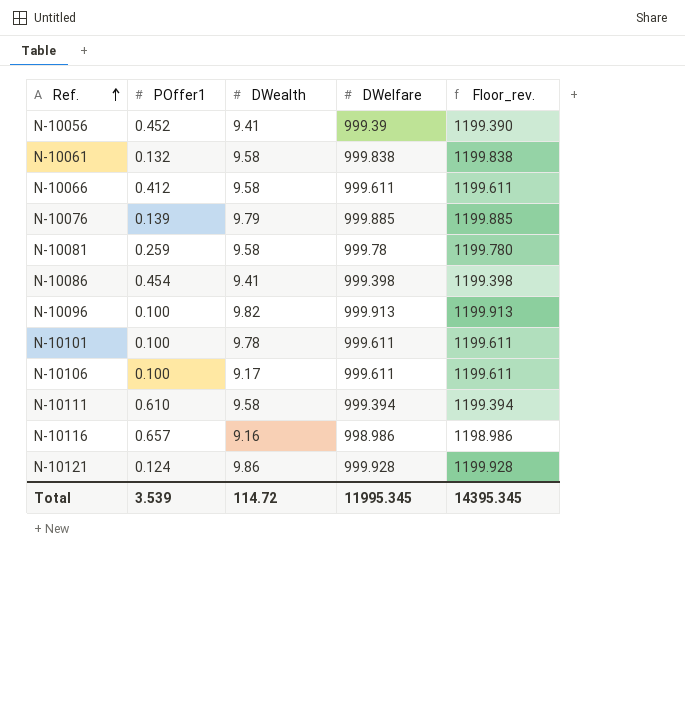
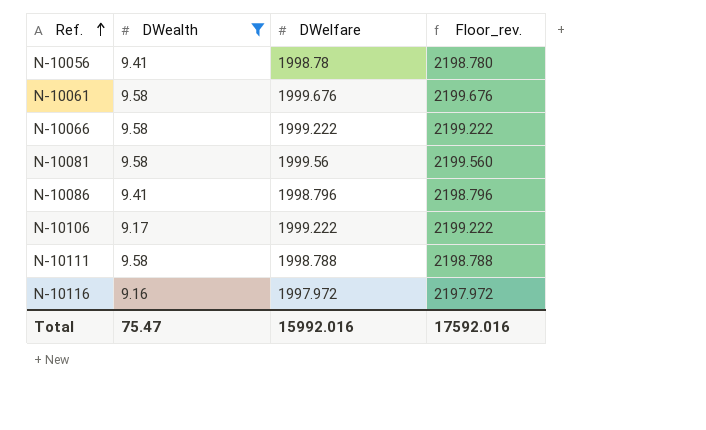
filter: none -> DWealth <= 9.58
column POffer1 | position: 2 -> none
N-10056 | DWelfare: 999.39 -> 1998.78
N-10056 | Floor_rev.: 1199.390 -> 2198.780
N-10061 | DWelfare: 999.838 -> 1999.676
N-10061 | Floor_rev.: 1199.838 -> 2199.676
N-10066 | DWelfare: 999.611 -> 1999.222
N-10066 | Floor_rev.: 1199.611 -> 2199.222
N-10081 | DWelfare: 999.78 -> 1999.56
N-10081 | Floor_rev.: 1199.780 -> 2199.560
N-10086 | DWelfare: 999.398 -> 1998.796
N-10086 | Floor_rev.: 1199.398 -> 2198.796
N-10106 | DWelfare: 999.611 -> 1999.222
N-10106 | Floor_rev.: 1199.611 -> 2199.222
N-10111 | DWelfare: 999.394 -> 1998.788
N-10111 | Floor_rev.: 1199.394 -> 2198.788
N-10116 | DWelfare: 998.986 -> 1997.972
N-10116 | Floor_rev.: 1198.986 -> 2197.972
Total | DWealth: 114.72 -> 75.47
Total | DWelfare: 11995.345 -> 15992.016
Total | Floor_rev.: 14395.345 -> 17592.016

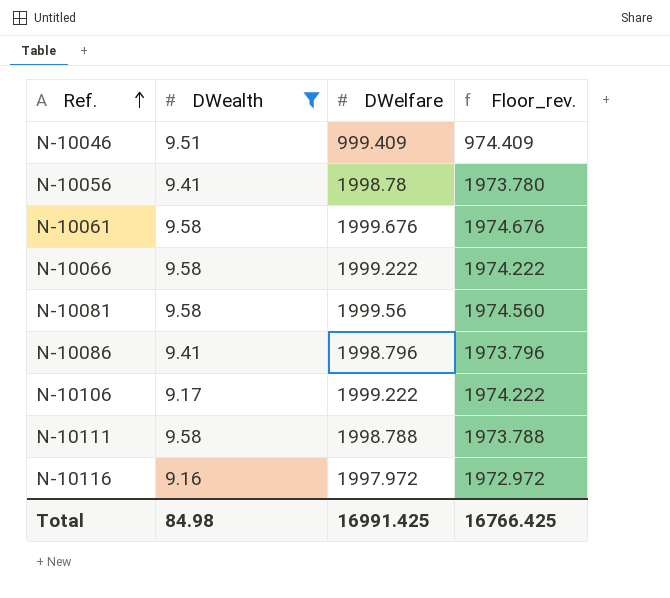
column Floor_rev. | formula: [DWelfare] + 200 -> [DWelfare] - 25
row N-10046: none -> 9.51 | 999.409 | 974.409
Total | DWealth: 75.47 -> 84.98
Total | DWelfare: 15992.016 -> 16991.425
Total | Floor_rev.: 17592.016 -> 16766.425

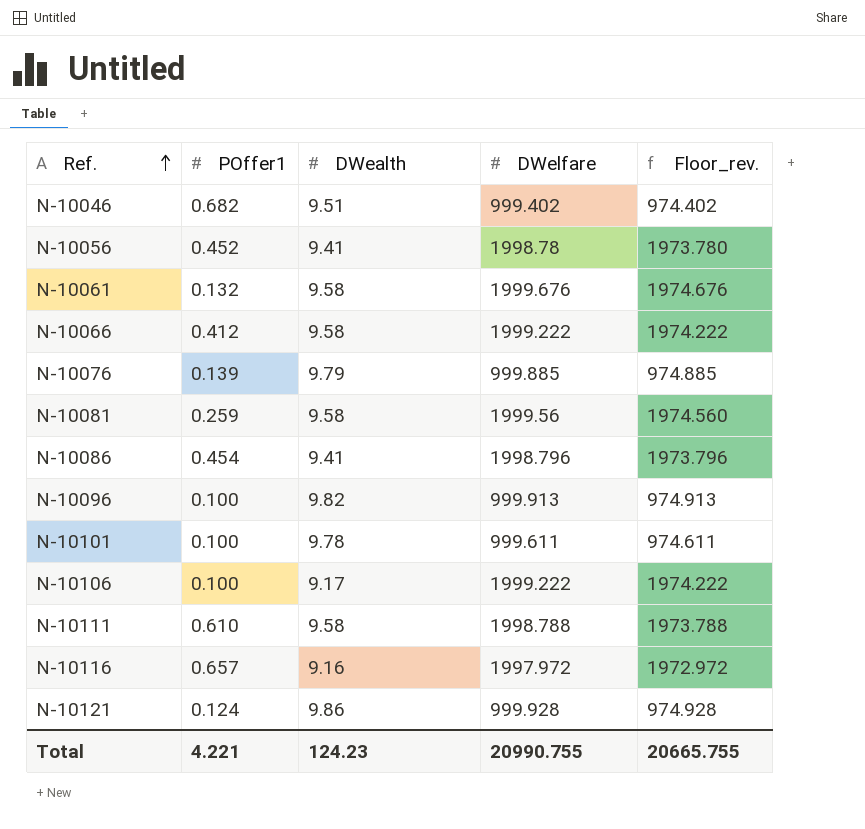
filter: DWealth <= 9.58 -> none
column POffer1 | position: none -> 2
N-10046 | DWelfare: 999.409 -> 999.402
N-10046 | Floor_rev.: 974.409 -> 974.402
Total | DWealth: 84.98 -> 124.23
Total | DWelfare: 16991.425 -> 20990.755
Total | Floor_rev.: 16766.425 -> 20665.755

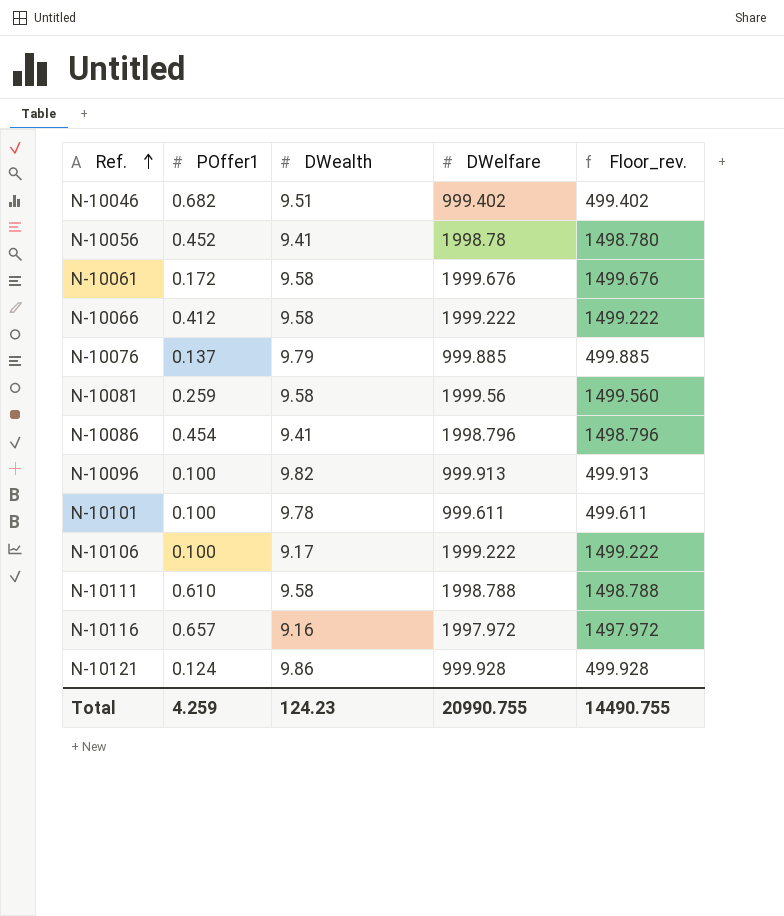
column Floor_rev. | formula: [DWelfare] - 25 -> [DWelfare] - 500
N-10061 | POffer1: 0.132 -> 0.172
N-10076 | POffer1: 0.139 -> 0.137
Total | POffer1: 4.221 -> 4.259
Total | Floor_rev.: 20665.755 -> 14490.755

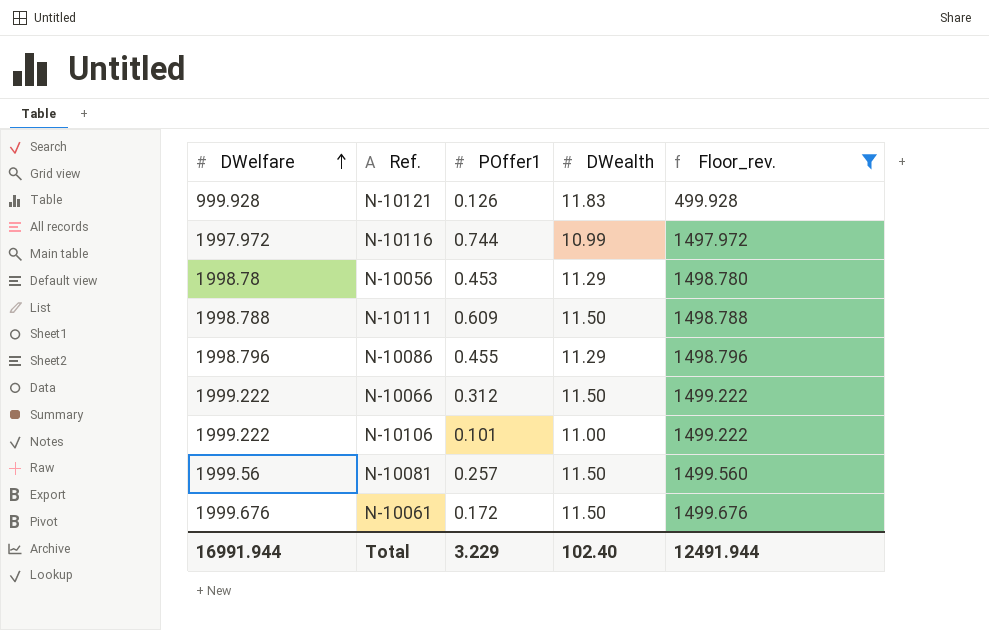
filter: none -> Floor_rev. >= 499.928
row order: Ref. ascending -> DWelfare ascending
column DWelfare | position: 4 -> 1
N-10121 | POffer1: 0.124 -> 0.126
N-10121 | DWealth: 9.86 -> 11.83
N-10116 | POffer1: 0.657 -> 0.744
N-10116 | DWealth: 9.16 -> 10.99
N-10056 | POffer1: 0.452 -> 0.453
N-10056 | DWealth: 9.41 -> 11.29
N-10111 | POffer1: 0.610 -> 0.609
N-10111 | DWealth: 9.58 -> 11.50
N-10086 | POffer1: 0.454 -> 0.455
N-10086 | DWealth: 9.41 -> 11.29
N-10066 | POffer1: 0.412 -> 0.312
N-10066 | DWealth: 9.58 -> 11.50
N-10106 | POffer1: 0.100 -> 0.101
N-10106 | DWealth: 9.17 -> 11.00
N-10081 | POffer1: 0.259 -> 0.257
N-10081 | DWealth: 9.58 -> 11.50
N-10061 | DWealth: 9.58 -> 11.50
Total | DWelfare: 20990.755 -> 16991.944
Total | POffer1: 4.259 -> 3.229
Total | DWealth: 124.23 -> 102.40
Total | Floor_rev.: 14490.755 -> 12491.944

